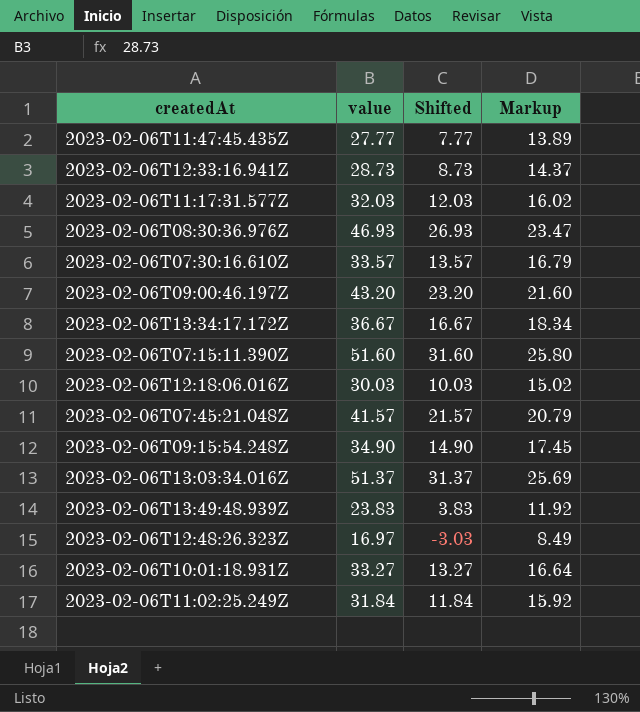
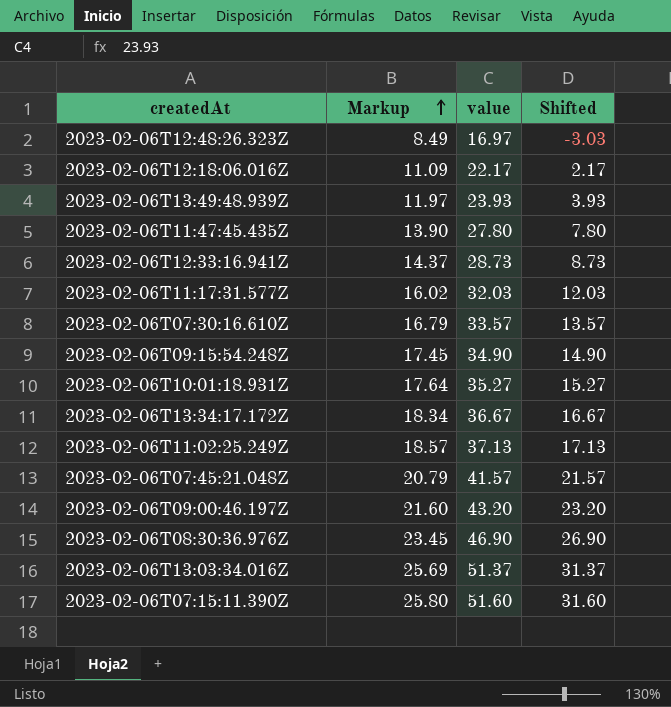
row order: none -> Markup ascending
column Markup | position: 4 -> 2
2023-02-06T12:18:06.016Z | Markup: 15.02 -> 11.09
2023-02-06T12:18:06.016Z | value: 30.03 -> 22.17
2023-02-06T12:18:06.016Z | Shifted: 10.03 -> 2.17
2023-02-06T13:49:48.939Z | Markup: 11.92 -> 11.97
2023-02-06T13:49:48.939Z | value: 23.83 -> 23.93
2023-02-06T13:49:48.939Z | Shifted: 3.83 -> 3.93
2023-02-06T11:47:45.435Z | Markup: 13.89 -> 13.90
2023-02-06T11:47:45.435Z | value: 27.77 -> 27.80
2023-02-06T11:47:45.435Z | Shifted: 7.77 -> 7.80
2023-02-06T10:01:18.931Z | Markup: 16.64 -> 17.64
2023-02-06T10:01:18.931Z | value: 33.27 -> 35.27
2023-02-06T10:01:18.931Z | Shifted: 13.27 -> 15.27
2023-02-06T11:02:25.249Z | Markup: 15.92 -> 18.57
2023-02-06T11:02:25.249Z | value: 31.84 -> 37.13
2023-02-06T11:02:25.249Z | Shifted: 11.84 -> 17.13
2023-02-06T08:30:36.976Z | Markup: 23.47 -> 23.45
2023-02-06T08:30:36.976Z | value: 46.93 -> 46.90
2023-02-06T08:30:36.976Z | Shifted: 26.93 -> 26.90

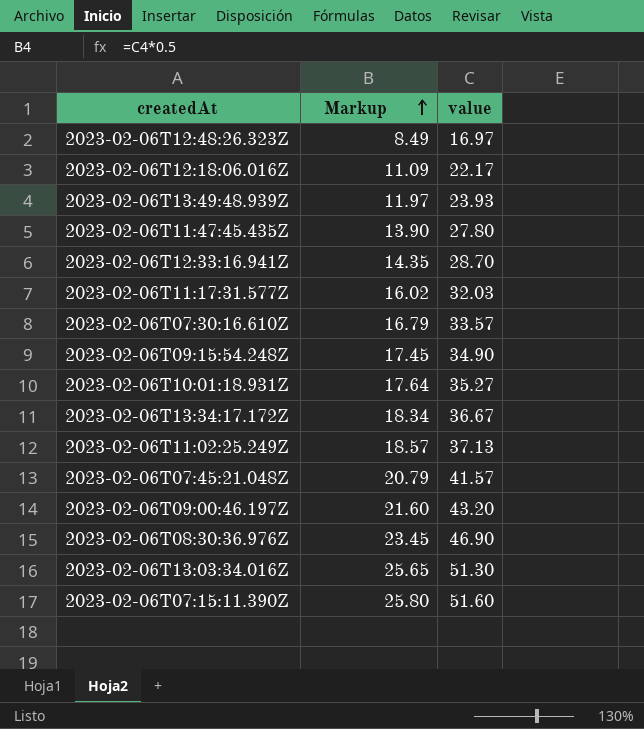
column Shifted | formula: [value] - 20 -> none
2023-02-06T12:33:16.941Z | Markup: 14.37 -> 14.35
2023-02-06T12:33:16.941Z | value: 28.73 -> 28.70
2023-02-06T13:03:34.016Z | Markup: 25.69 -> 25.65
2023-02-06T13:03:34.016Z | value: 51.37 -> 51.30

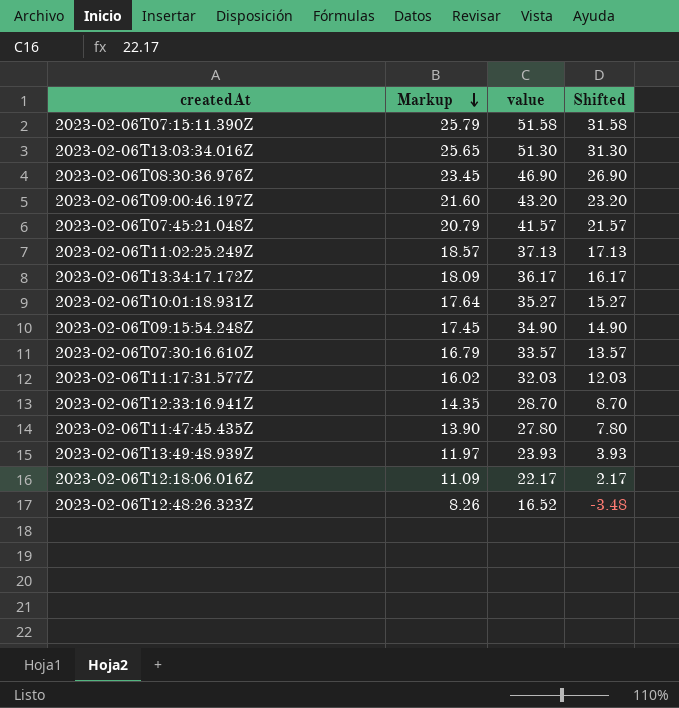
row order: Markup ascending -> Markup descending
column Shifted | formula: none -> [value] - 20
2023-02-06T07:15:11.390Z | Markup: 25.80 -> 25.79
2023-02-06T07:15:11.390Z | value: 51.60 -> 51.58
2023-02-06T13:34:17.172Z | Markup: 18.34 -> 18.09
2023-02-06T13:34:17.172Z | value: 36.67 -> 36.17
2023-02-06T12:48:26.323Z | Markup: 8.49 -> 8.26
2023-02-06T12:48:26.323Z | value: 16.97 -> 16.52

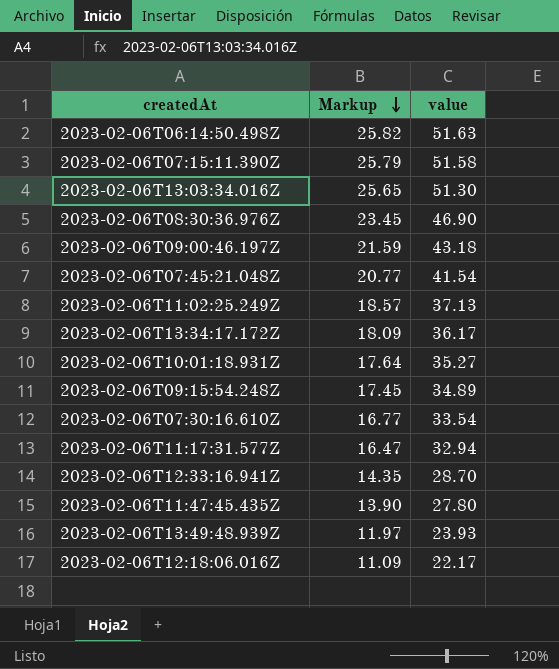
column Shifted | formula: [value] - 20 -> none
row 2023-02-06T12:48:26.323Z: 8.26 | 16.52 | -3.48 -> none
row 2023-02-06T06:14:50.498Z: none -> 25.82 | 51.63
2023-02-06T09:00:46.197Z | Markup: 21.60 -> 21.59
2023-02-06T09:00:46.197Z | value: 43.20 -> 43.18
2023-02-06T07:45:21.048Z | Markup: 20.79 -> 20.77
2023-02-06T07:45:21.048Z | value: 41.57 -> 41.54
2023-02-06T09:15:54.248Z | value: 34.90 -> 34.89
2023-02-06T07:30:16.610Z | Markup: 16.79 -> 16.77
2023-02-06T07:30:16.610Z | value: 33.57 -> 33.54
2023-02-06T11:17:31.577Z | Markup: 16.02 -> 16.47
2023-02-06T11:17:31.577Z | value: 32.03 -> 32.94

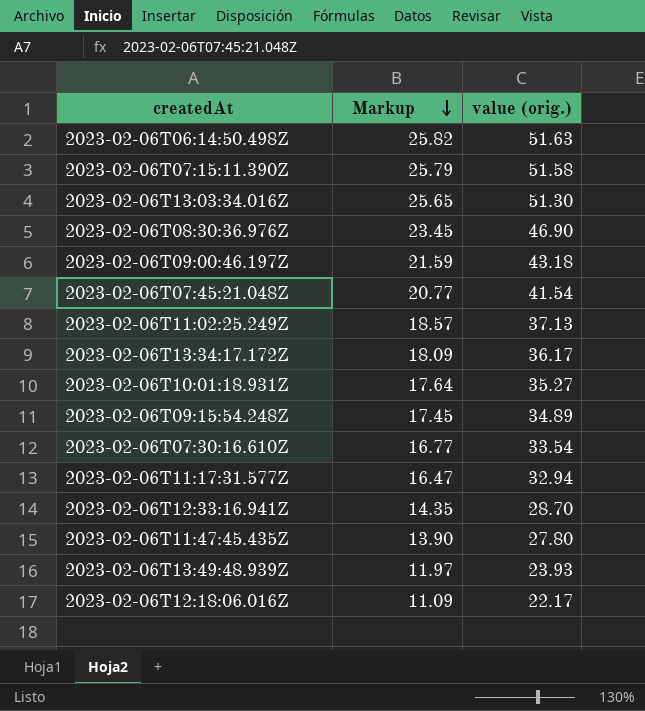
column name: value -> value (orig.)

